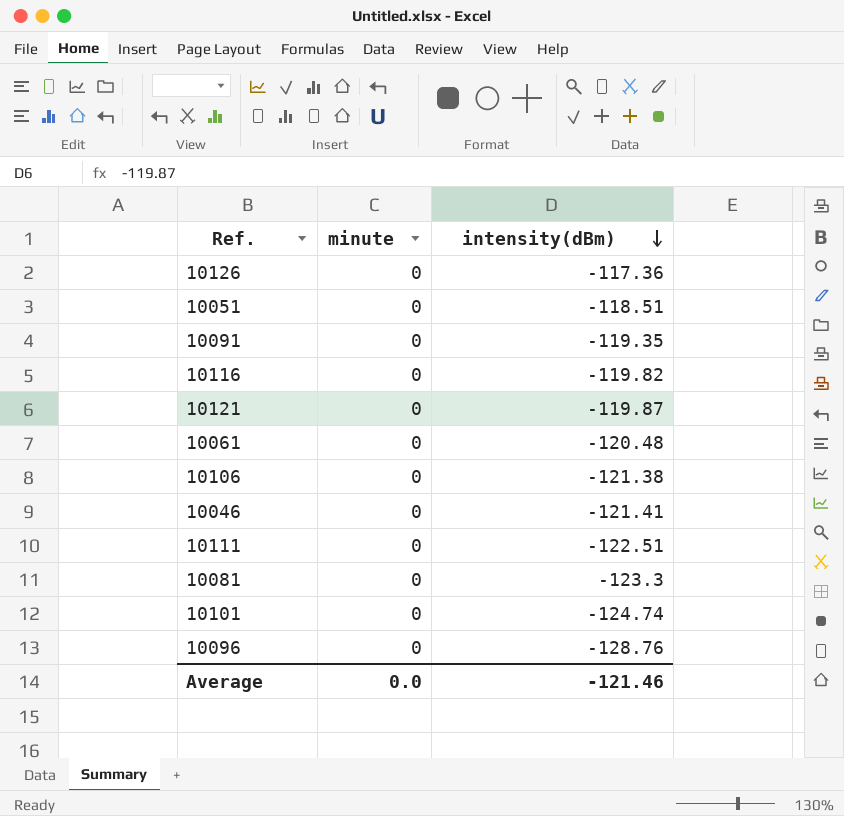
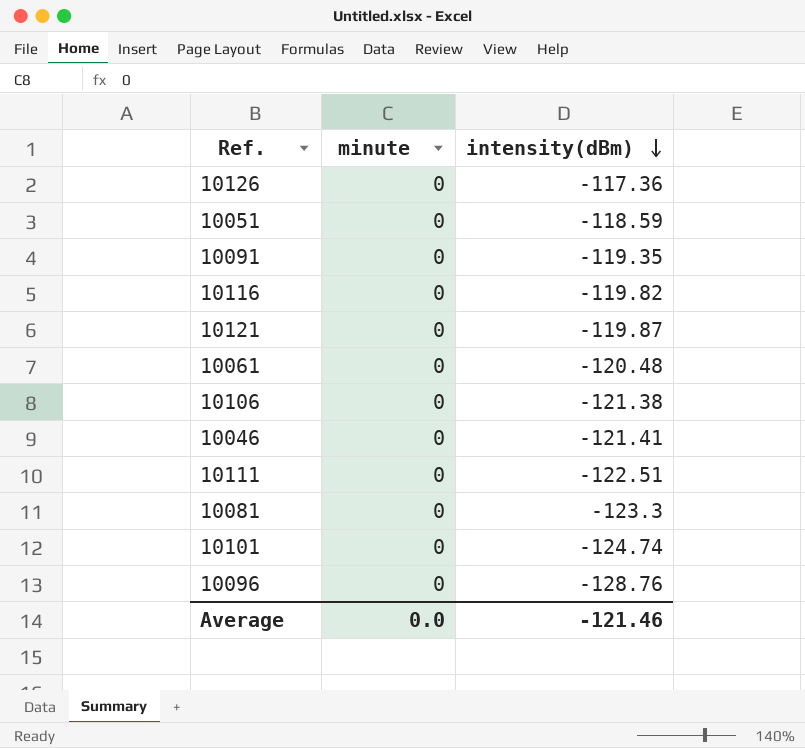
10051 | intensity(dBm): -118.51 -> -118.59

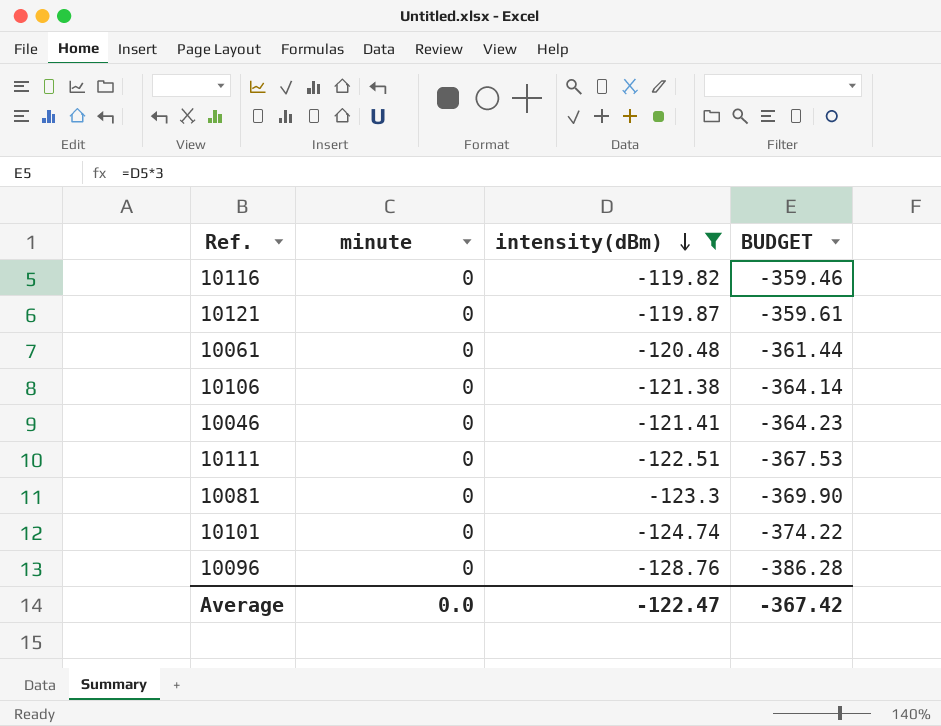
filter: none -> intensity(dBm) <= -119.82
column BUDGET | formula: none -> [intensity(dBm)] * 3
Average | intensity(dBm): -121.46 -> -122.47

